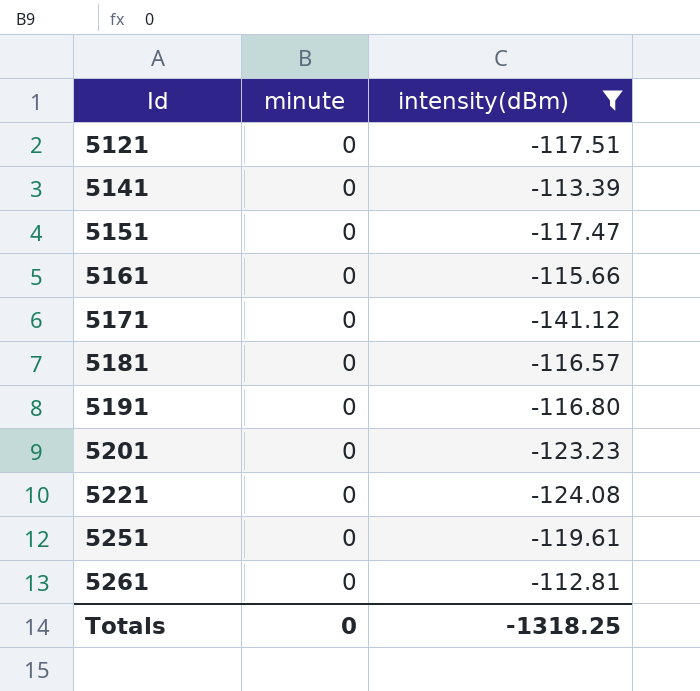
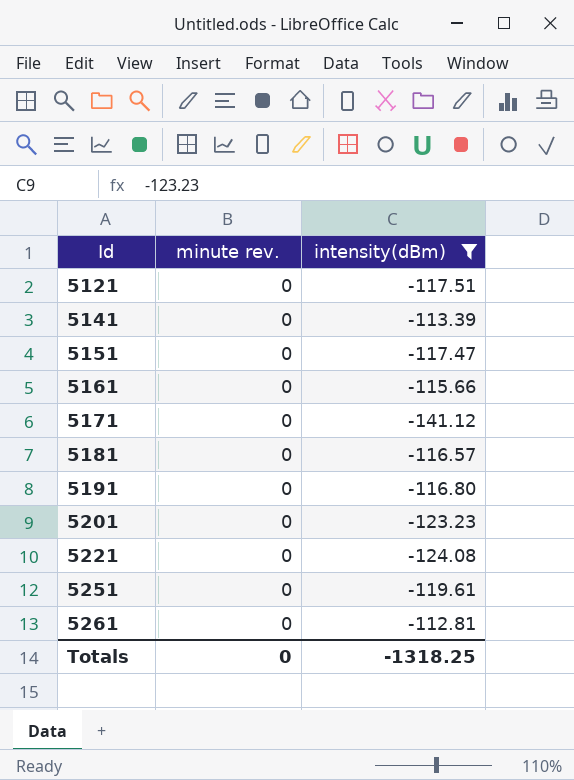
column name: minute -> minute rev.

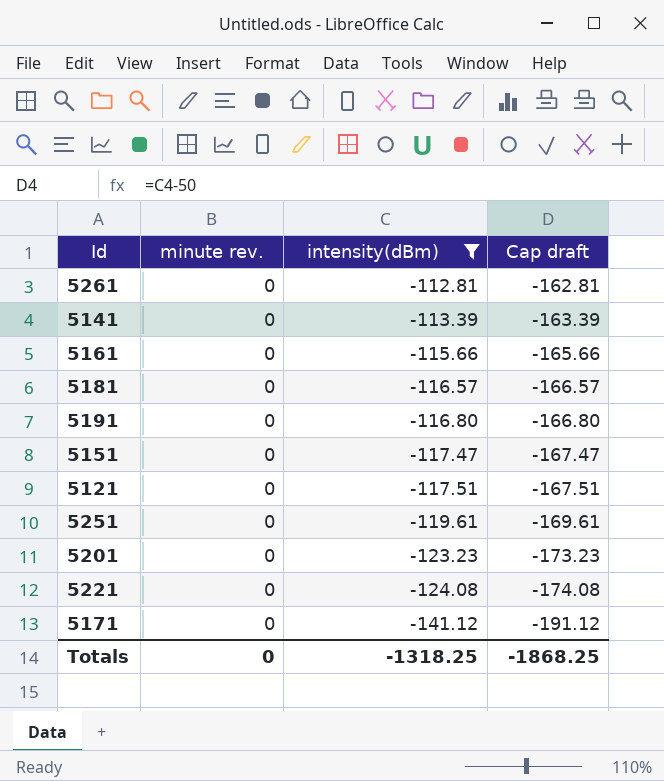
row order: Id ascending -> intensity(dBm) descending
column Cap draft | formula: none -> [intensity(dBm)] - 50

